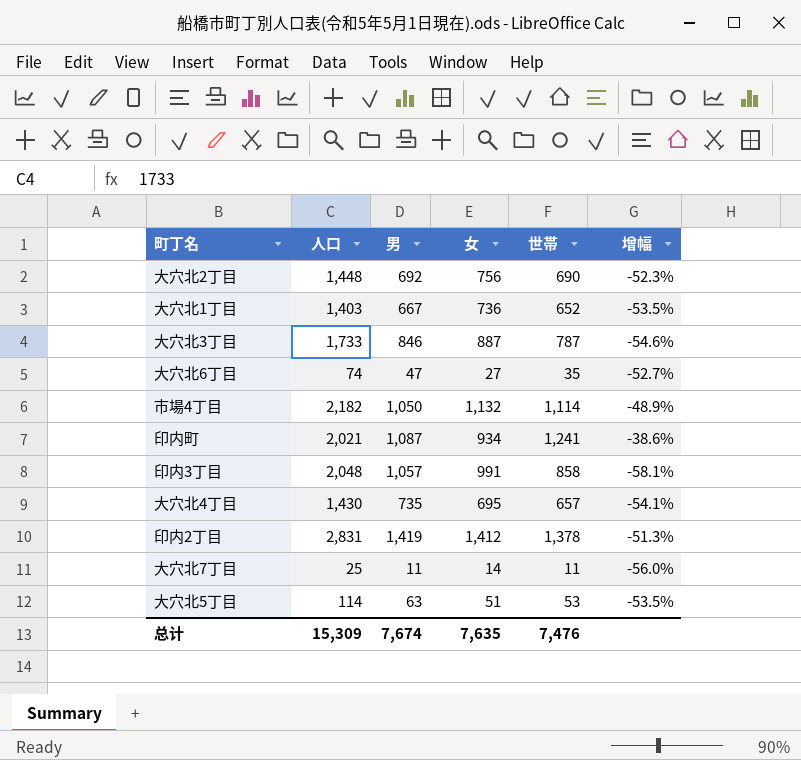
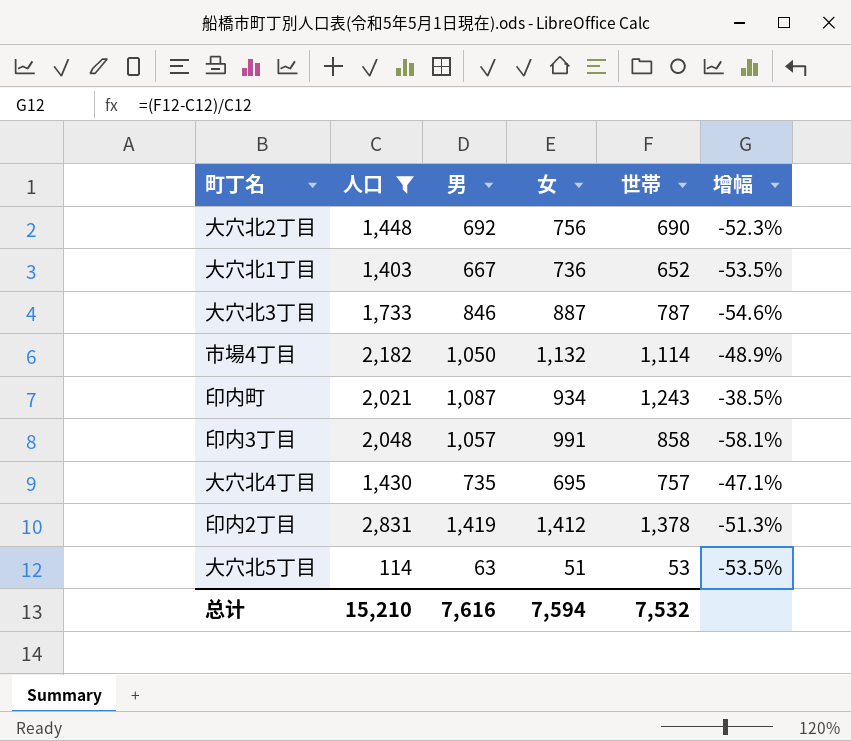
filter: none -> 人口 >= 114
印内町 | 世帯: 1,241 -> 1,243
印内町 | 增幅: -38.6% -> -38.5%
大穴北4丁目 | 世帯: 657 -> 757
大穴北4丁目 | 增幅: -54.1% -> -47.1%
总计 | 人口: 15,309 -> 15,210
总计 | 男: 7,674 -> 7,616
总计 | 女: 7,635 -> 7,594
总计 | 世帯: 7,476 -> 7,532

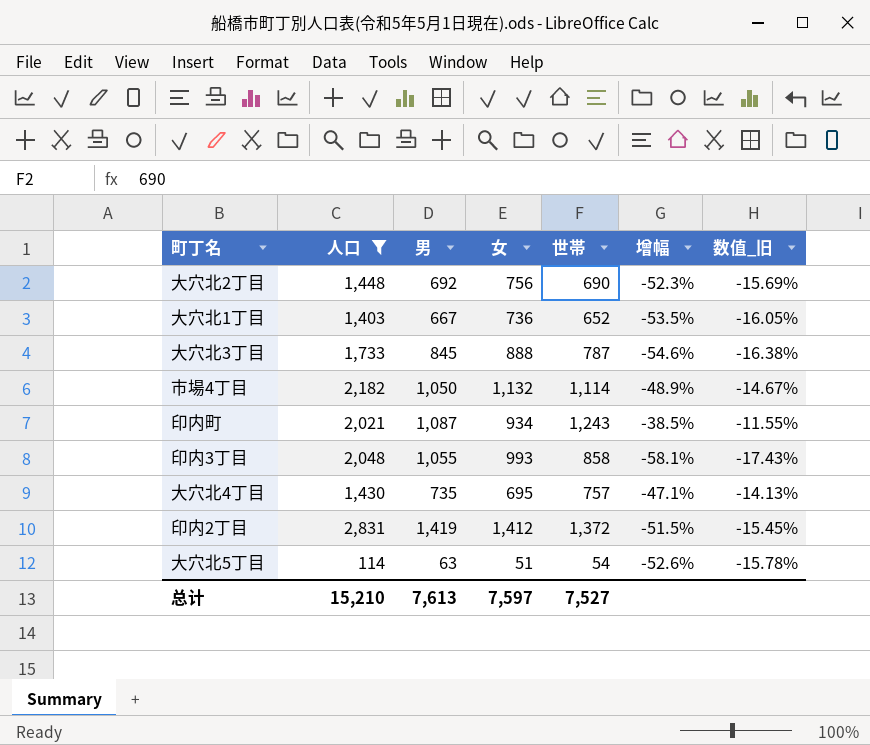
column 数值_旧 | formula: none -> [增幅] * 0.3
大穴北3丁目 | 男: 846 -> 845
大穴北3丁目 | 女: 887 -> 888
印内3丁目 | 男: 1,057 -> 1,055
印内3丁目 | 女: 991 -> 993
印内2丁目 | 世帯: 1,378 -> 1,372
印内2丁目 | 增幅: -51.3% -> -51.5%
大穴北5丁目 | 世帯: 53 -> 54
大穴北5丁目 | 增幅: -53.5% -> -52.6%
总计 | 男: 7,616 -> 7,613
总计 | 女: 7,594 -> 7,597
总计 | 世帯: 7,532 -> 7,527

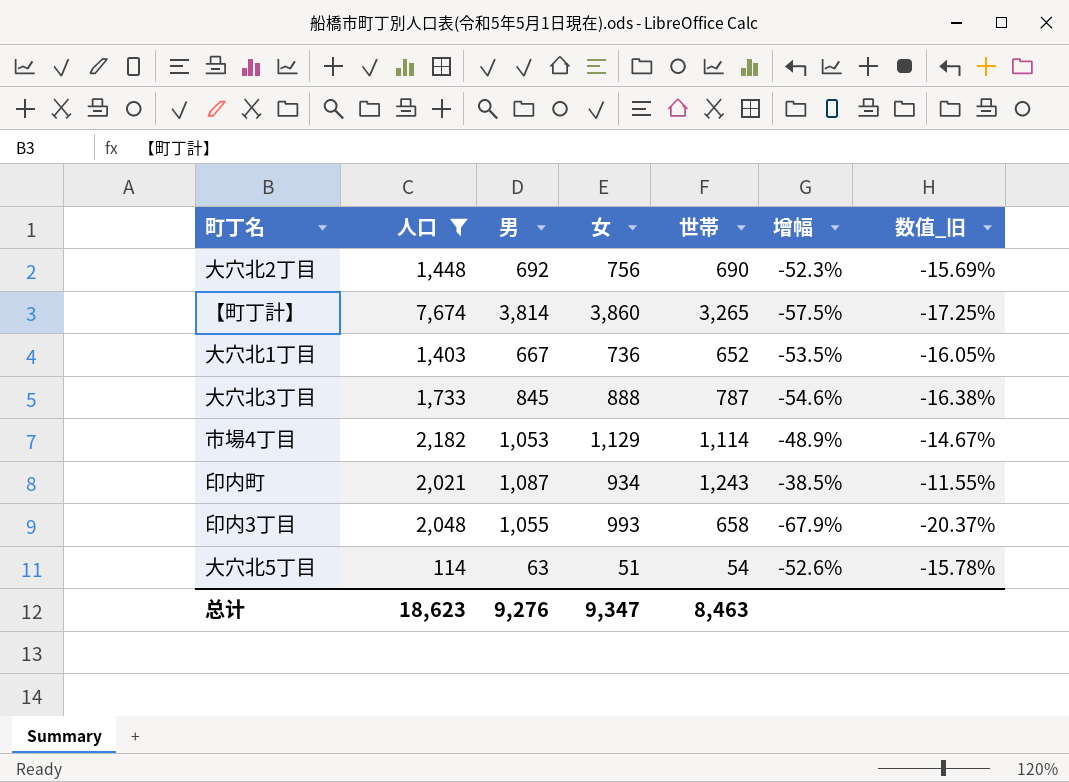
row 大穴北4丁目: 1,430 | 735 | 695 | 757 | -47.1% | -14.13% -> none
row 印内2丁目: 2,831 | 1,419 | 1,412 | 1,372 | -51.5% | -15.45% -> none
row 【町丁計】: none -> 7,674 | 3,814 | 3,860 | 3,265 | -57.5% | -17.25%
市場4丁目 | 男: 1,050 -> 1,053
市場4丁目 | 女: 1,132 -> 1,129
印内3丁目 | 世帯: 858 -> 658
印内3丁目 | 增幅: -58.1% -> -67.9%
印内3丁目 | 数值_旧: -17.43% -> -20.37%
总计 | 人口: 15,210 -> 18,623
总计 | 男: 7,613 -> 9,276
总计 | 女: 7,597 -> 9,347
总计 | 世帯: 7,527 -> 8,463

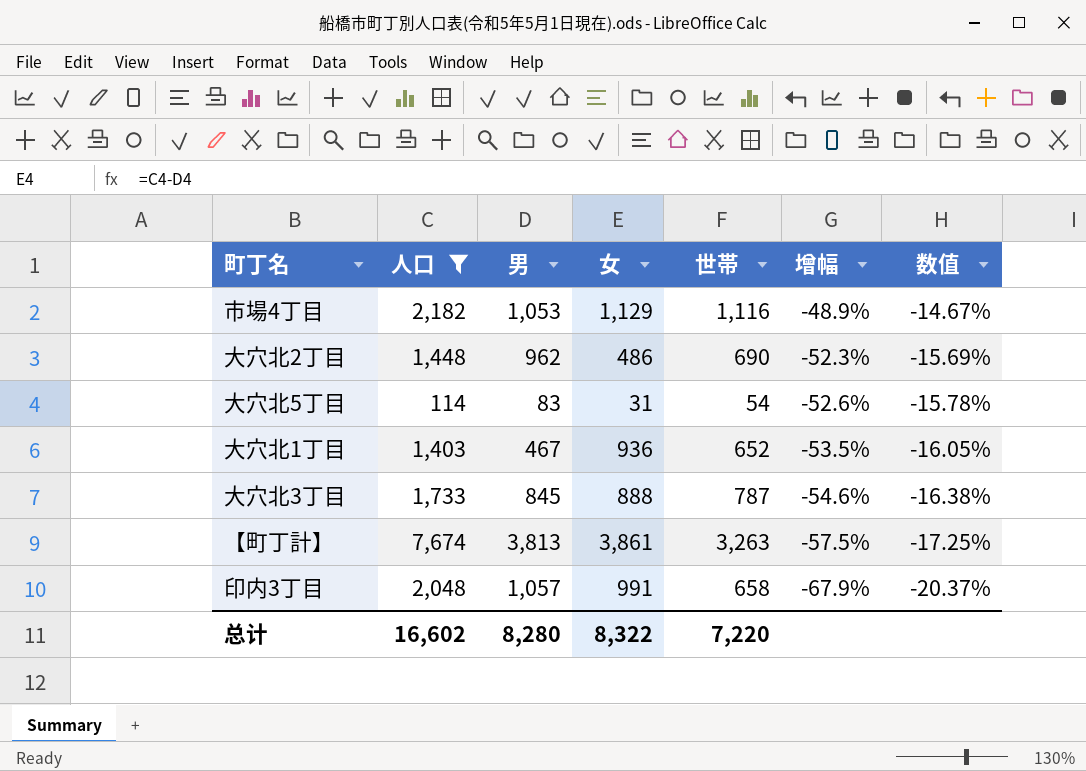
row order: none -> 增幅 descending
column name: 数值_旧 -> 数值
row 印内町: 2,021 | 1,087 | 934 | 1,243 | -38.5% | -11.55% -> none
市場4丁目 | 世帯: 1,114 -> 1,116
大穴北2丁目 | 男: 692 -> 962
大穴北2丁目 | 女: 756 -> 486
大穴北5丁目 | 男: 63 -> 83
大穴北5丁目 | 女: 51 -> 31
大穴北1丁目 | 男: 667 -> 467
大穴北1丁目 | 女: 736 -> 936
【町丁計】 | 男: 3,814 -> 3,813
【町丁計】 | 女: 3,860 -> 3,861
【町丁計】 | 世帯: 3,265 -> 3,263
印内3丁目 | 男: 1,055 -> 1,057
印内3丁目 | 女: 993 -> 991
总计 | 人口: 18,623 -> 16,602
总计 | 男: 9,276 -> 8,280
总计 | 女: 9,347 -> 8,322
总计 | 世帯: 8,463 -> 7,220

